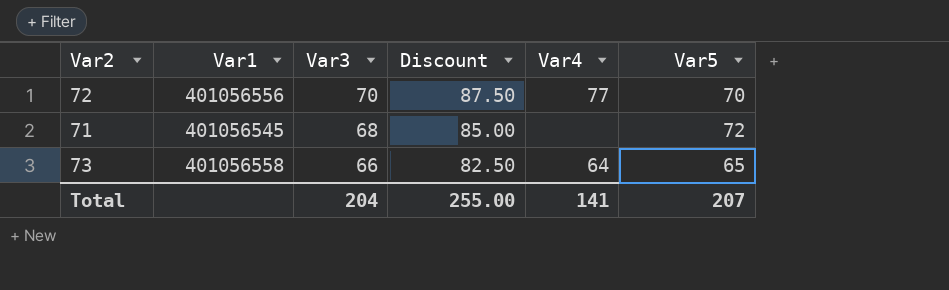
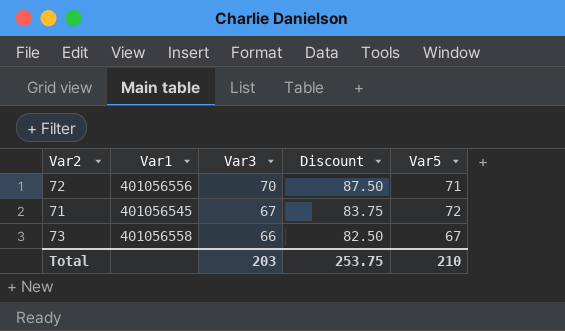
column Var4 | position: 5 -> none
72 | Var5: 70 -> 71
71 | Var3: 68 -> 67
71 | Discount: 85.00 -> 83.75
73 | Var5: 65 -> 67
Total | Var3: 204 -> 203
Total | Discount: 255.00 -> 253.75
Total | Var5: 207 -> 210

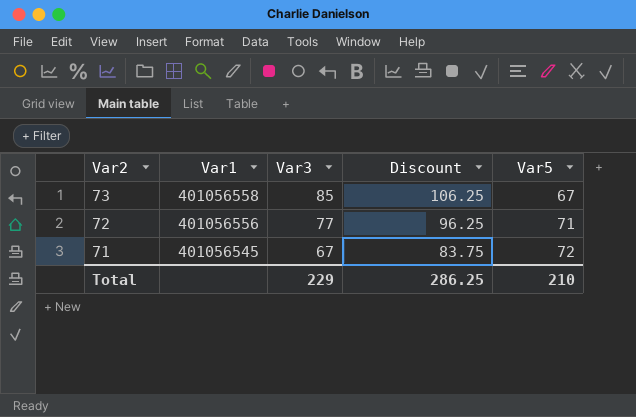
row order: Var3 descending -> Var2 descending
73 | Var3: 66 -> 85
73 | Discount: 82.50 -> 106.25
72 | Var3: 70 -> 77
72 | Discount: 87.50 -> 96.25
Total | Var3: 203 -> 229
Total | Discount: 253.75 -> 286.25

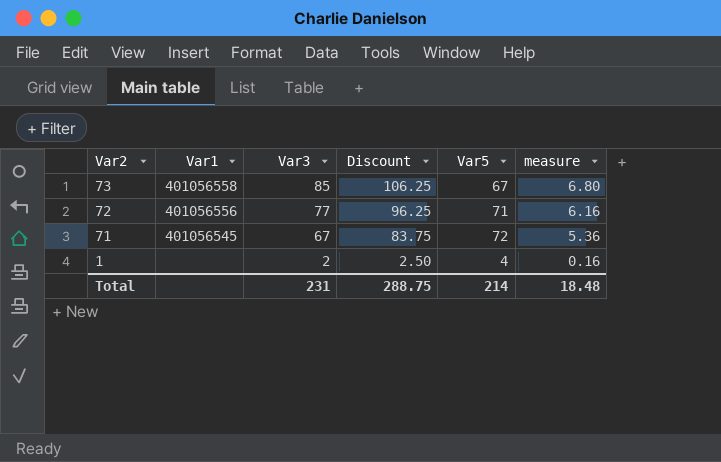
column measure | formula: none -> [Var3] * 0.08
row 1: none -> none | 2 | 2.50 | 4 | 0.16
Total | Var3: 229 -> 231
Total | Discount: 286.25 -> 288.75
Total | Var5: 210 -> 214

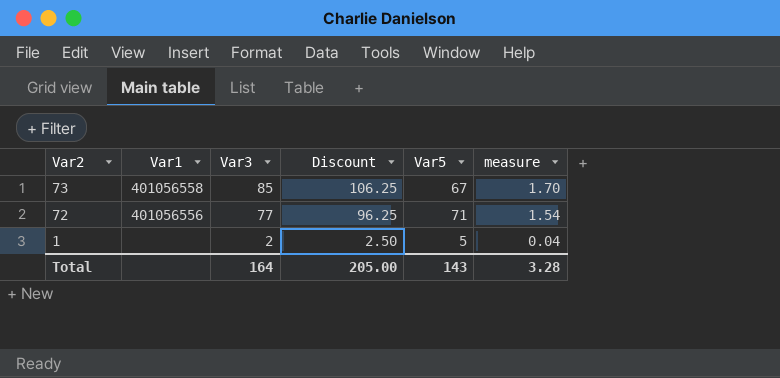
column measure | formula: [Var3] * 0.08 -> [Var3] * 0.02
row 71: 401056545 | 67 | 83.75 | 72 | 5.36 -> none
1 | Var5: 4 -> 5
Total | Var3: 231 -> 164
Total | Discount: 288.75 -> 205.00
Total | Var5: 214 -> 143
Total | measure: 18.48 -> 3.28

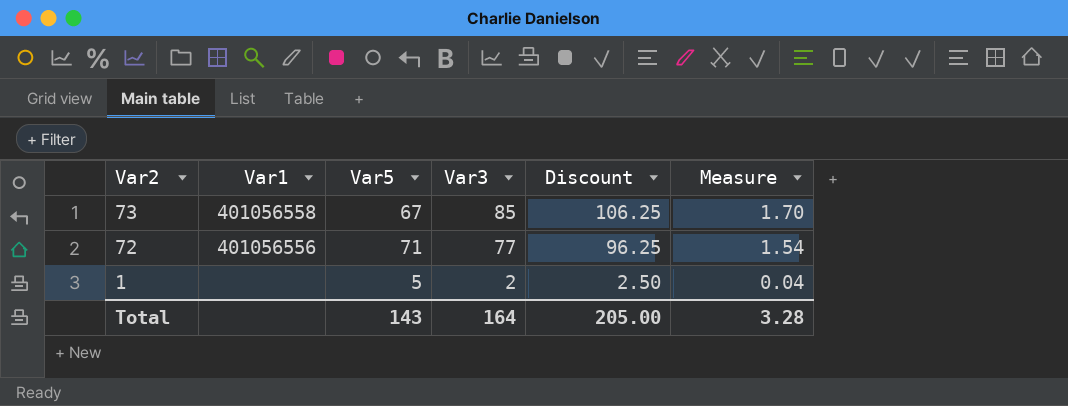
column Var5 | position: 5 -> 3
column name: measure -> Measure

